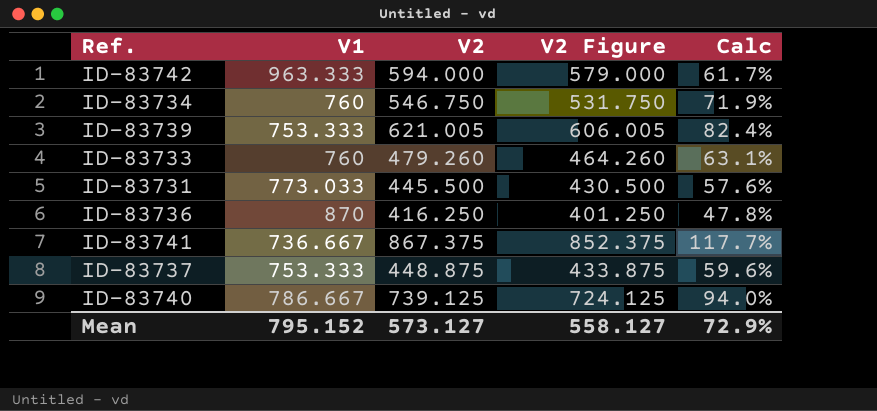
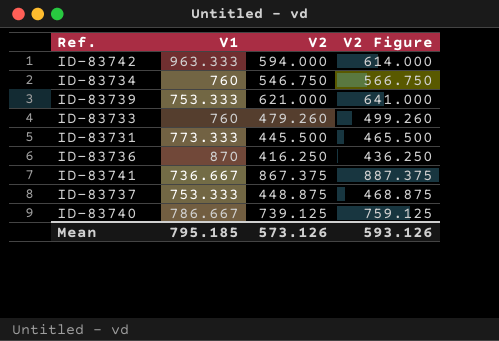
column Calc | formula: [V2] / [V1] -> none
column V2 Figure | formula: [V2] - 15 -> [V2] + 20
ID-83739 | V2: 621.005 -> 621.000
ID-83731 | V1: 773.033 -> 773.333
Mean | V1: 795.152 -> 795.185
Mean | V2: 573.127 -> 573.126
Mean | V2 Figure: 558.127 -> 593.126

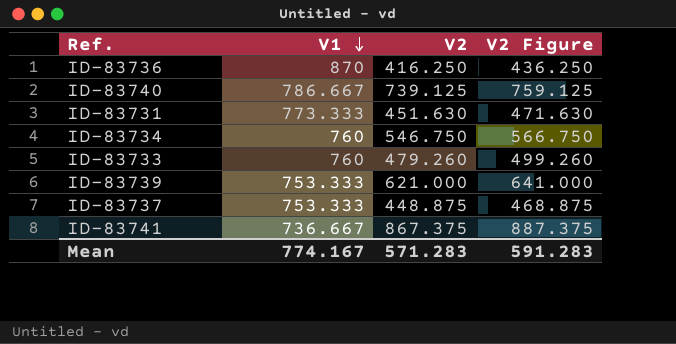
row order: none -> V1 descending
row ID-83742: 963.333 | 594.000 | 614.000 -> none
ID-83731 | V2: 445.500 -> 451.630
ID-83731 | V2 Figure: 465.500 -> 471.630
Mean | V1: 795.185 -> 774.167
Mean | V2: 573.126 -> 571.283
Mean | V2 Figure: 593.126 -> 591.283

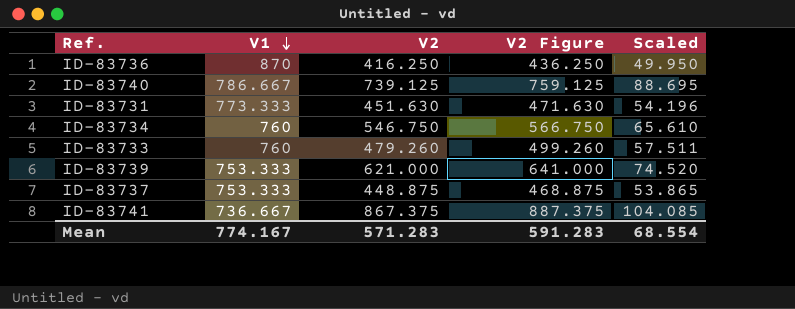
column Scaled | formula: none -> [V2] * 0.12

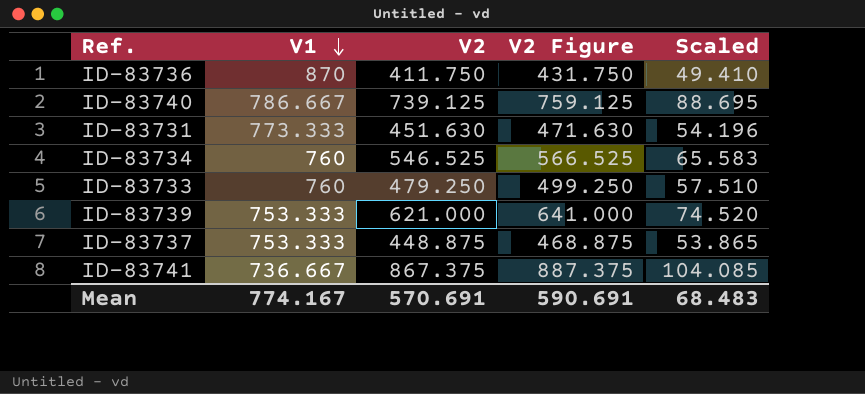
ID-83736 | V2: 416.250 -> 411.750
ID-83736 | V2 Figure: 436.250 -> 431.750
ID-83736 | Scaled: 49.950 -> 49.410
ID-83734 | V2: 546.750 -> 546.525
ID-83734 | V2 Figure: 566.750 -> 566.525
ID-83734 | Scaled: 65.610 -> 65.583
ID-83733 | V2: 479.260 -> 479.250
ID-83733 | V2 Figure: 499.260 -> 499.250
ID-83733 | Scaled: 57.511 -> 57.510
Mean | V2: 571.283 -> 570.691
Mean | V2 Figure: 591.283 -> 590.691
Mean | Scaled: 68.554 -> 68.483

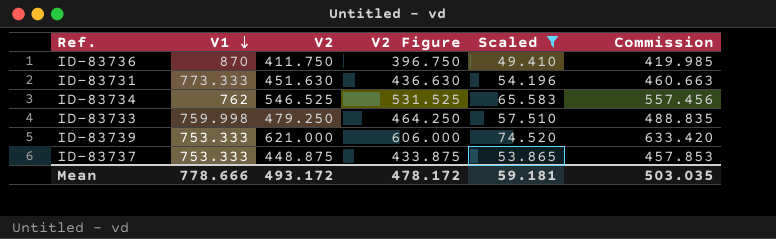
filter: none -> Scaled <= 74.520
column V2 Figure | formula: [V2] + 20 -> [V2] - 15
column Commission | formula: none -> [V2] * 1.02
ID-83734 | V1: 760 -> 762
ID-83733 | V1: 760 -> 759.998
Mean | V1: 774.167 -> 778.666
Mean | V2: 570.691 -> 493.172
Mean | V2 Figure: 590.691 -> 478.172
Mean | Scaled: 68.483 -> 59.181

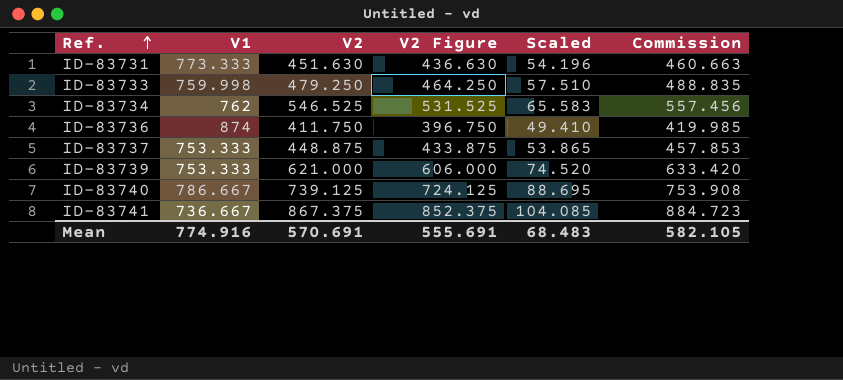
filter: Scaled <= 74.520 -> none
row order: V1 descending -> Ref. ascending
ID-83736 | V1: 870 -> 874
Mean | V1: 778.666 -> 774.916
Mean | V2: 493.172 -> 570.691
Mean | V2 Figure: 478.172 -> 555.691
Mean | Scaled: 59.181 -> 68.483
Mean | Commission: 503.035 -> 582.105

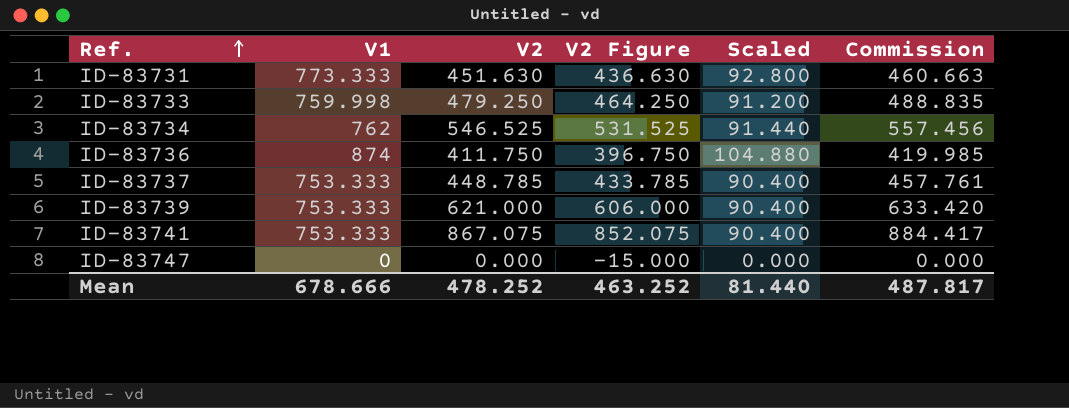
column Scaled | formula: [V2] * 0.12 -> [V1] * 0.12
row ID-83740: 786.667 | 739.125 | 724.125 | 88.695 | 753.908 -> none
ID-83737 | V2: 448.875 -> 448.785
ID-83737 | V2 Figure: 433.875 -> 433.785
ID-83737 | Commission: 457.853 -> 457.761
ID-83741 | V1: 736.667 -> 753.333
ID-83741 | V2: 867.375 -> 867.075
ID-83741 | V2 Figure: 852.375 -> 852.075
ID-83741 | Commission: 884.723 -> 884.417
row ID-83747: none -> 0 | 0.000 | -15.000 | 0.000 | 0.000
Mean | V1: 774.916 -> 678.666
Mean | V2: 570.691 -> 478.252
Mean | V2 Figure: 555.691 -> 463.252
Mean | Scaled: 68.483 -> 81.440
Mean | Commission: 582.105 -> 487.817

